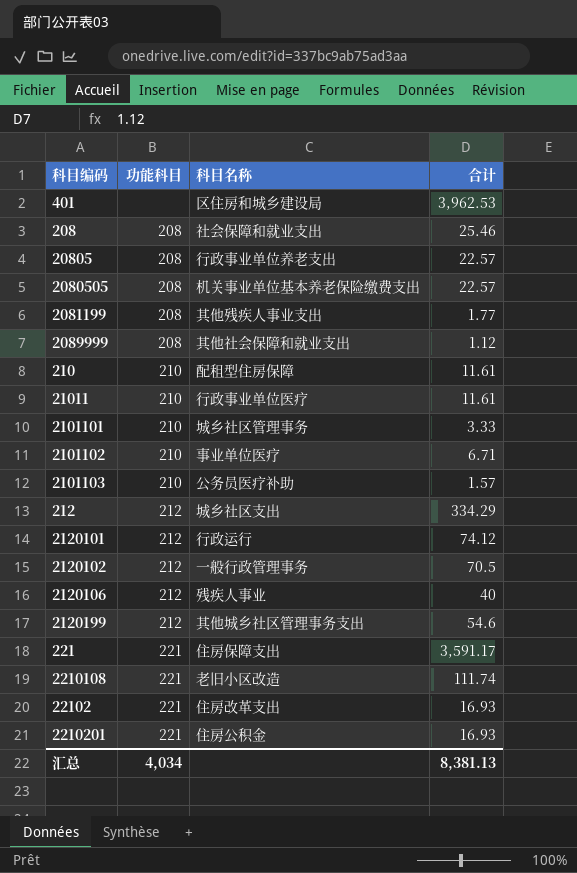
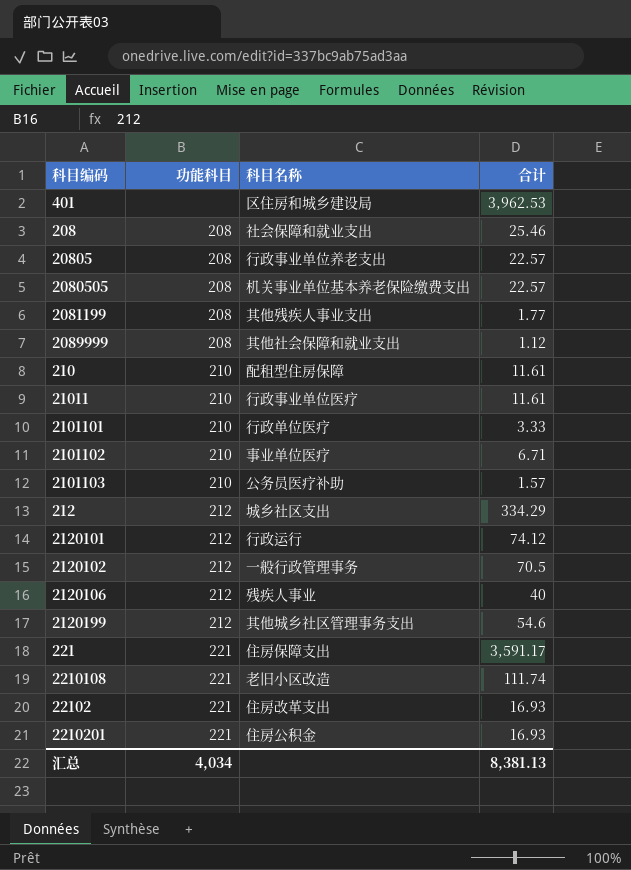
2101101 | 科目名称: 城乡社区管理事务 -> 行政单位医疗

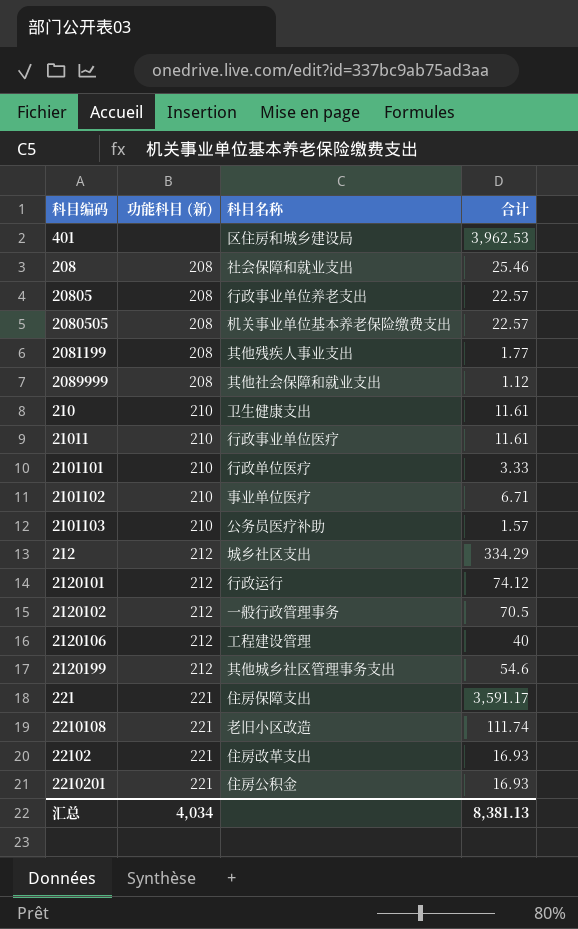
column name: 功能科目 -> 功能科目 (新)
210 | 科目名称: 配租型住房保障 -> 卫生健康支出
2120106 | 科目名称: 残疾人事业 -> 工程建设管理

